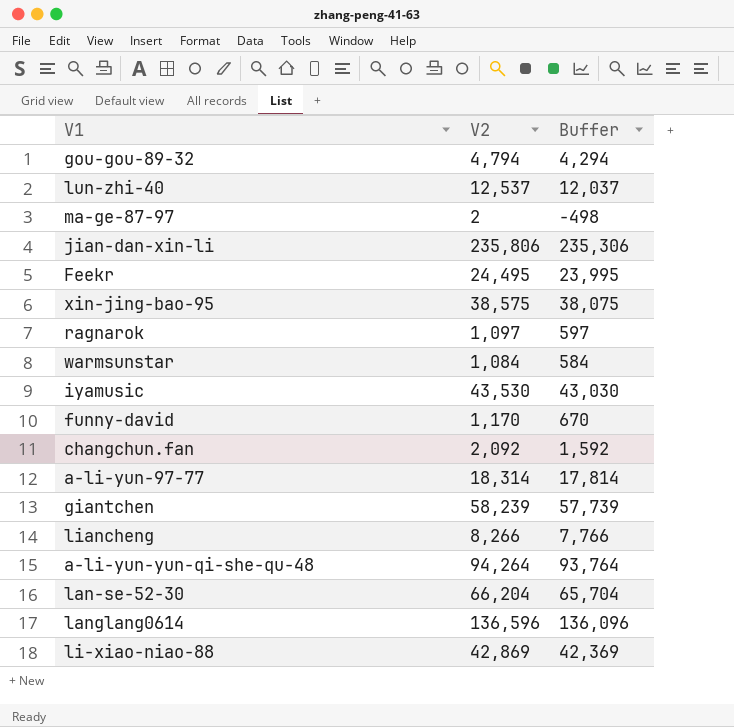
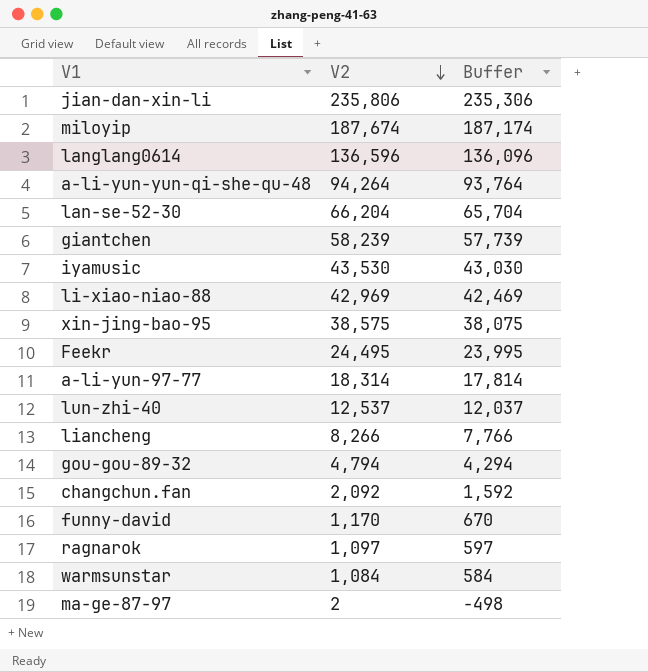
row order: none -> V2 descending
row miloyip: none -> 187,674 | 187,174
li-xiao-niao-88 | V2: 42,869 -> 42,969
li-xiao-niao-88 | Buffer: 42,369 -> 42,469

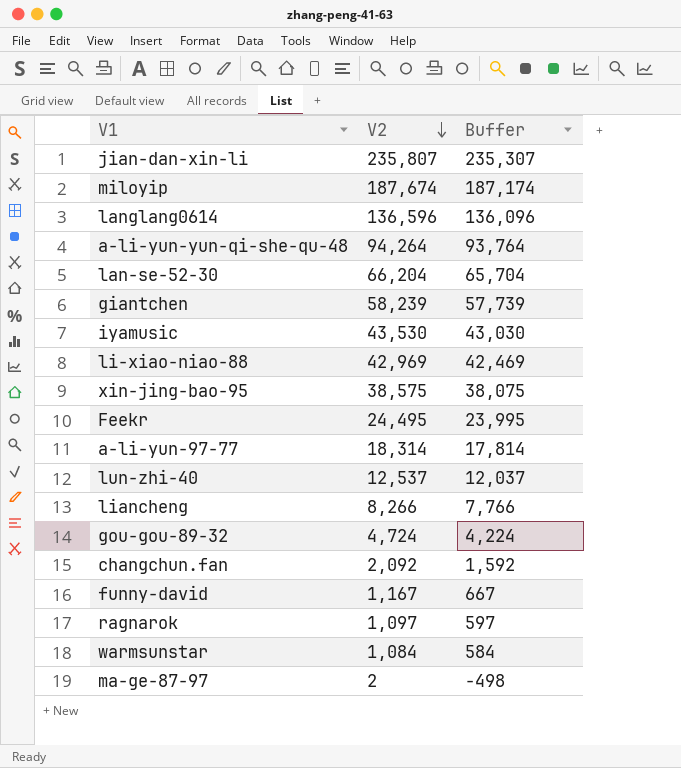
jian-dan-xin-li | V2: 235,806 -> 235,807
jian-dan-xin-li | Buffer: 235,306 -> 235,307
gou-gou-89-32 | V2: 4,794 -> 4,724
gou-gou-89-32 | Buffer: 4,294 -> 4,224
funny-david | V2: 1,170 -> 1,167
funny-david | Buffer: 670 -> 667

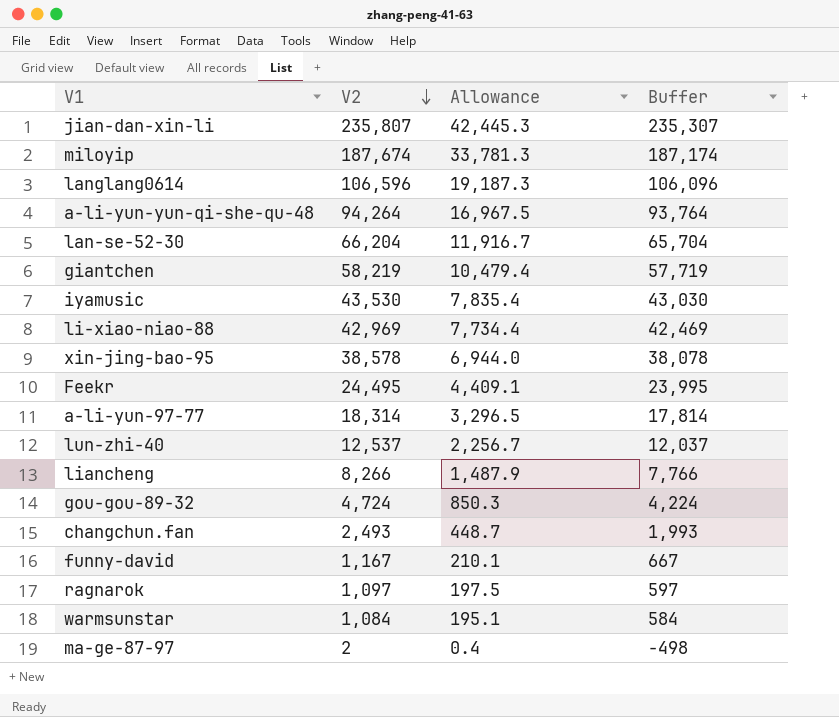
column Allowance | formula: none -> [V2] * 0.18
langlang0614 | V2: 136,596 -> 106,596
langlang0614 | Buffer: 136,096 -> 106,096
giantchen | V2: 58,239 -> 58,219
giantchen | Buffer: 57,739 -> 57,719
xin-jing-bao-95 | V2: 38,575 -> 38,578
xin-jing-bao-95 | Buffer: 38,075 -> 38,078
changchun.fan | V2: 2,092 -> 2,493
changchun.fan | Buffer: 1,592 -> 1,993

